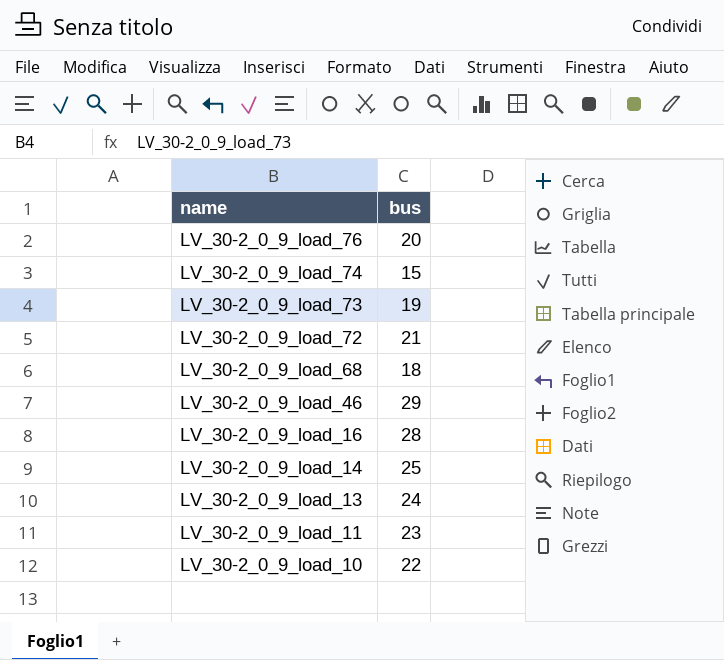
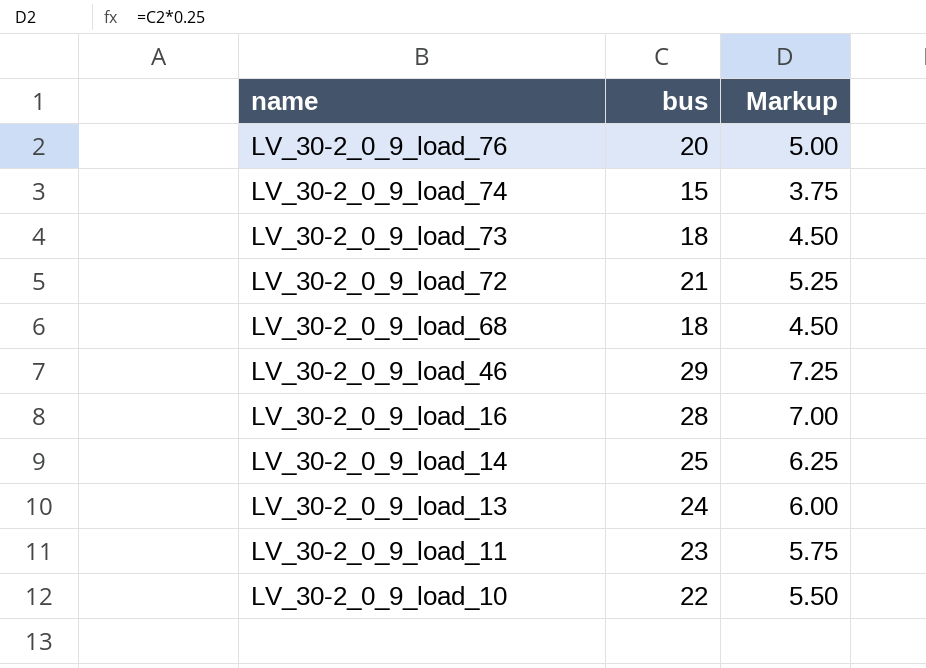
column Markup | formula: none -> [bus] * 0.25
LV_30-2_0_9_load_73 | bus: 19 -> 18

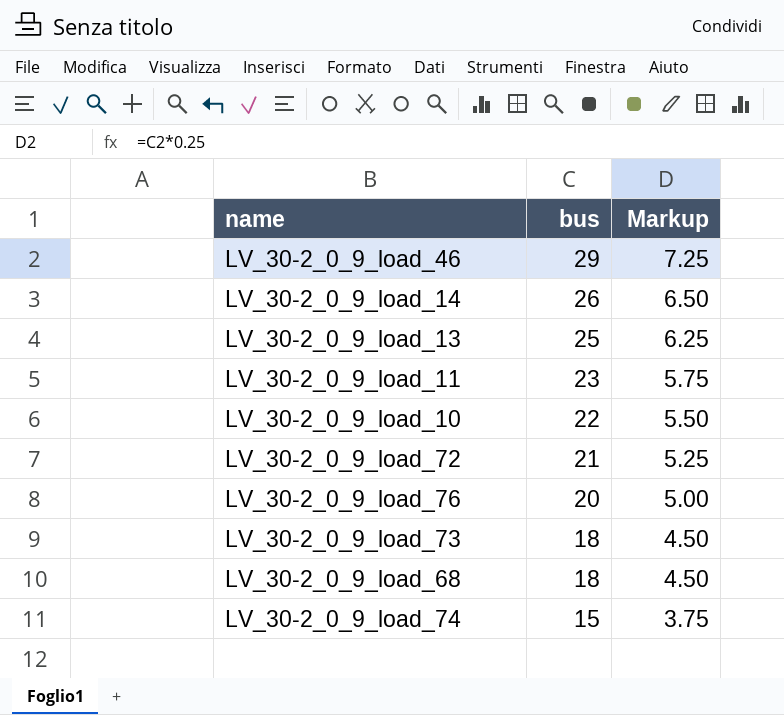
row order: name descending -> bus descending
row LV_30-2_0_9_load_16: 28 | 7.00 -> none
LV_30-2_0_9_load_14 | bus: 25 -> 26
LV_30-2_0_9_load_14 | Markup: 6.25 -> 6.50
LV_30-2_0_9_load_13 | bus: 24 -> 25
LV_30-2_0_9_load_13 | Markup: 6.00 -> 6.25

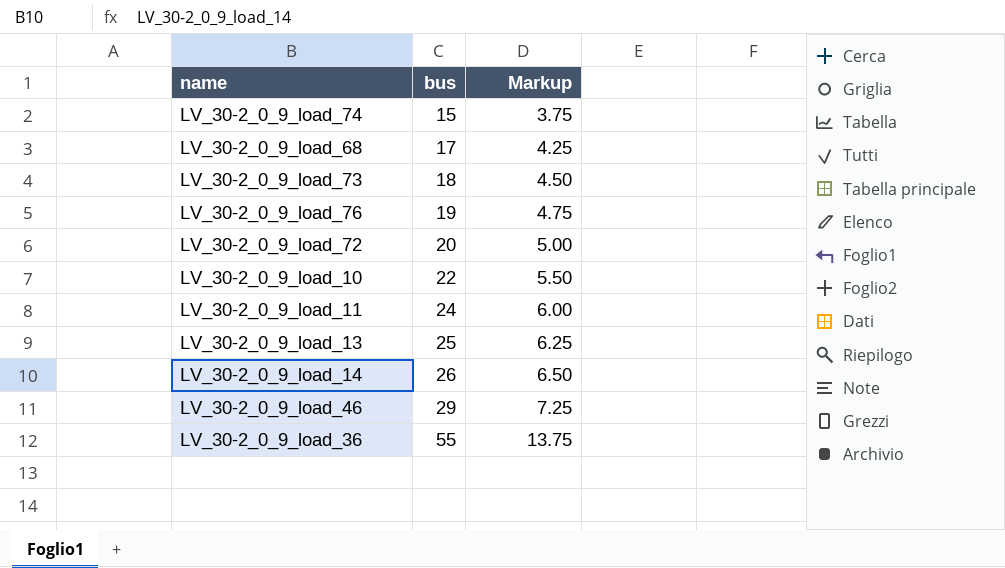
row order: bus descending -> bus ascending
LV_30-2_0_9_load_68 | bus: 18 -> 17
LV_30-2_0_9_load_68 | Markup: 4.50 -> 4.25
LV_30-2_0_9_load_76 | bus: 20 -> 19
LV_30-2_0_9_load_76 | Markup: 5.00 -> 4.75
LV_30-2_0_9_load_72 | bus: 21 -> 20
LV_30-2_0_9_load_72 | Markup: 5.25 -> 5.00
LV_30-2_0_9_load_11 | bus: 23 -> 24
LV_30-2_0_9_load_11 | Markup: 5.75 -> 6.00
row LV_30-2_0_9_load_36: none -> 55 | 13.75

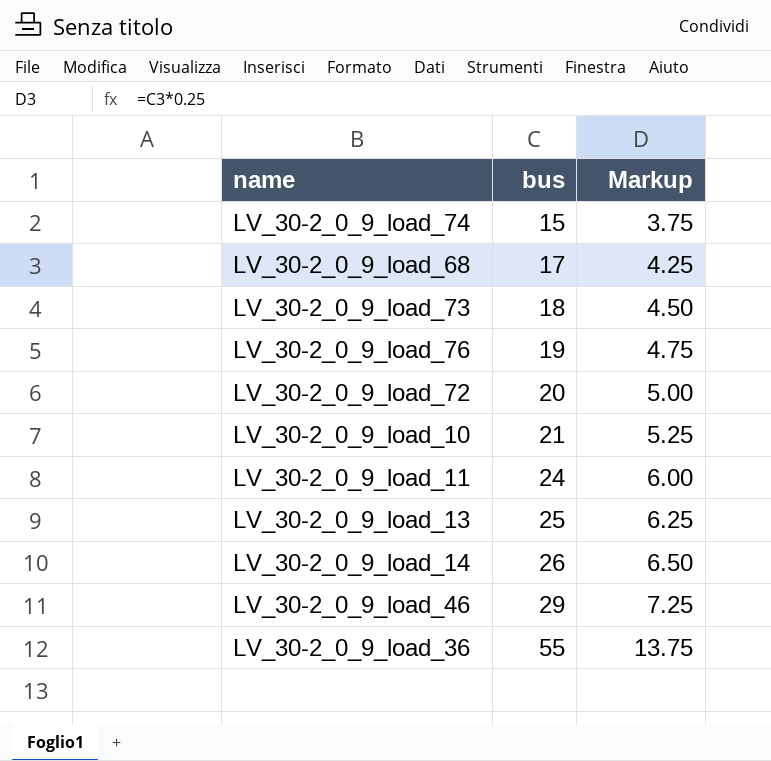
LV_30-2_0_9_load_10 | bus: 22 -> 21
LV_30-2_0_9_load_10 | Markup: 5.50 -> 5.25

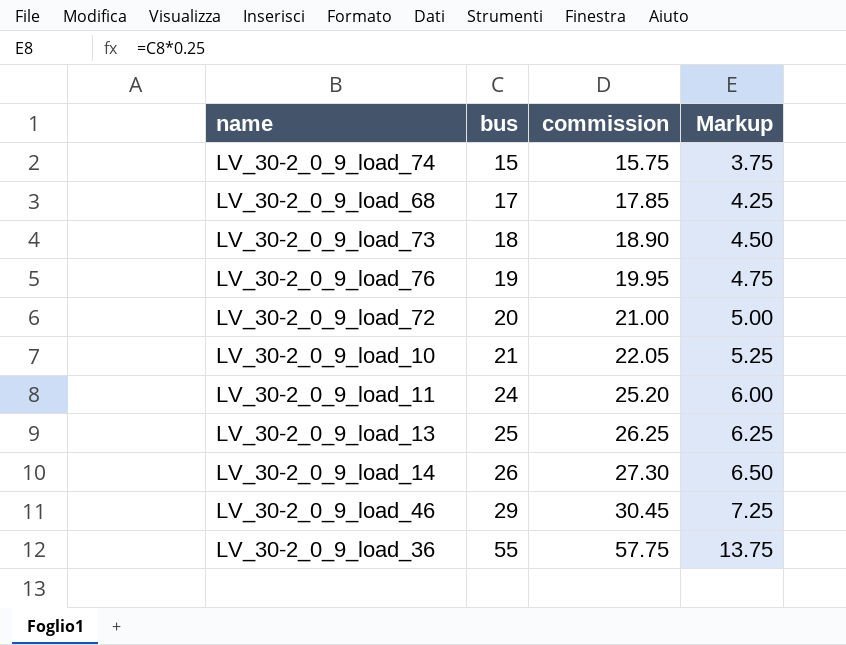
column commission | formula: none -> [bus] * 1.05

